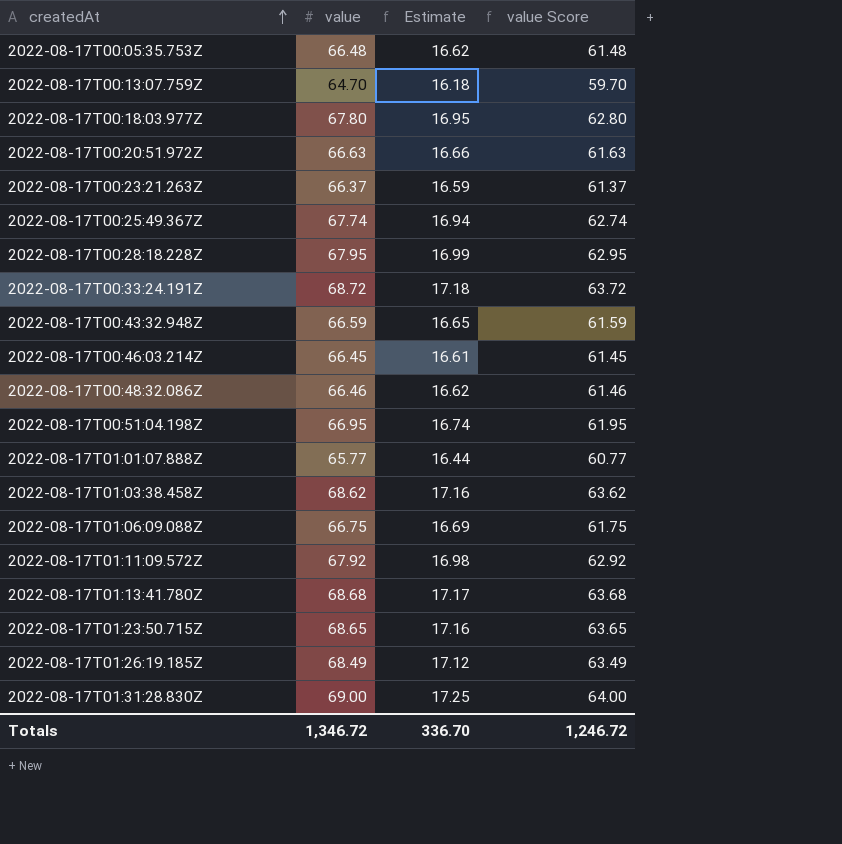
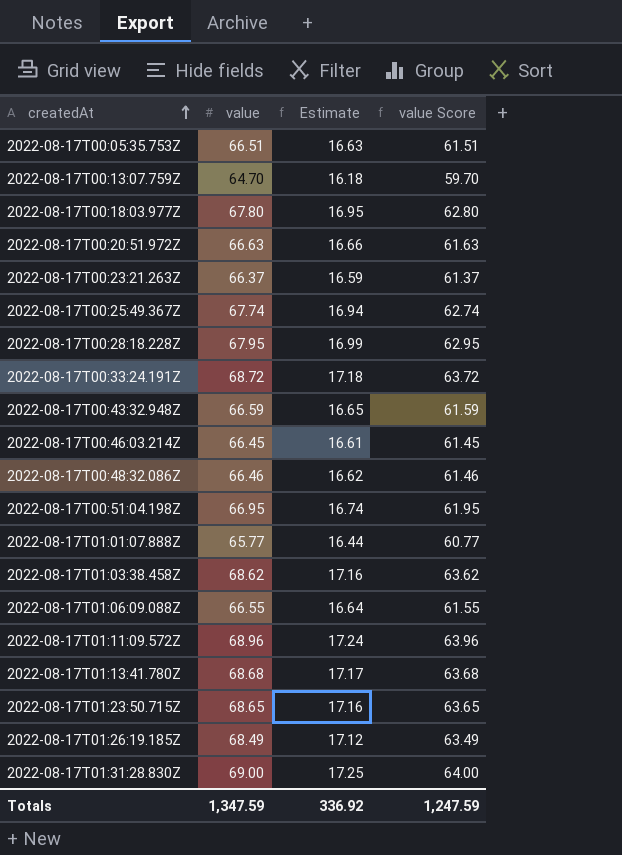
2022-08-17T00:05:35.753Z | value: 66.48 -> 66.51
2022-08-17T00:05:35.753Z | Estimate: 16.62 -> 16.63
2022-08-17T00:05:35.753Z | value Score: 61.48 -> 61.51
2022-08-17T01:06:09.088Z | value: 66.75 -> 66.55
2022-08-17T01:06:09.088Z | Estimate: 16.69 -> 16.64
2022-08-17T01:06:09.088Z | value Score: 61.75 -> 61.55
2022-08-17T01:11:09.572Z | value: 67.92 -> 68.96
2022-08-17T01:11:09.572Z | Estimate: 16.98 -> 17.24
2022-08-17T01:11:09.572Z | value Score: 62.92 -> 63.96
Totals | value: 1,346.72 -> 1,347.59
Totals | Estimate: 336.70 -> 336.92
Totals | value Score: 1,246.72 -> 1,247.59

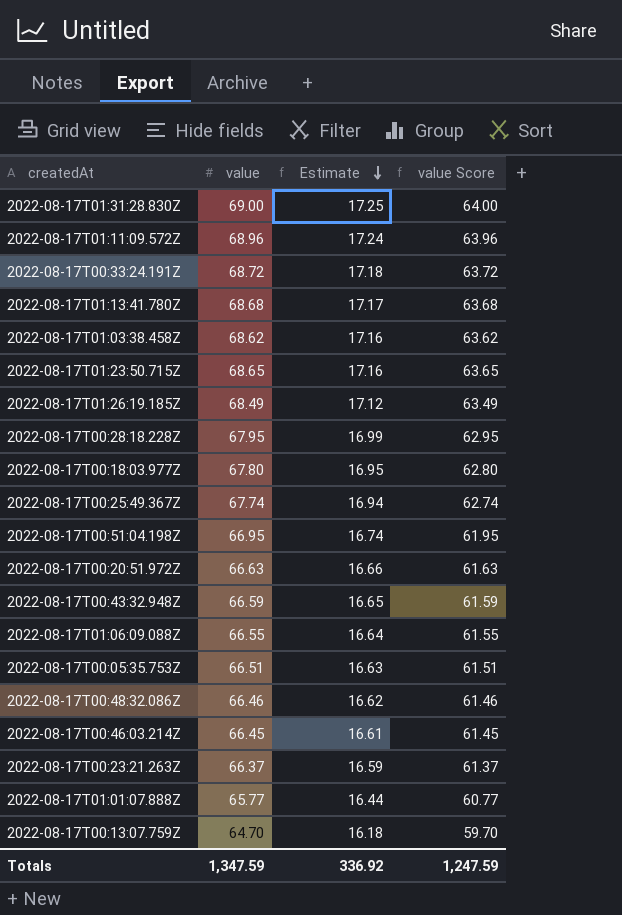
row order: createdAt ascending -> Estimate descending

